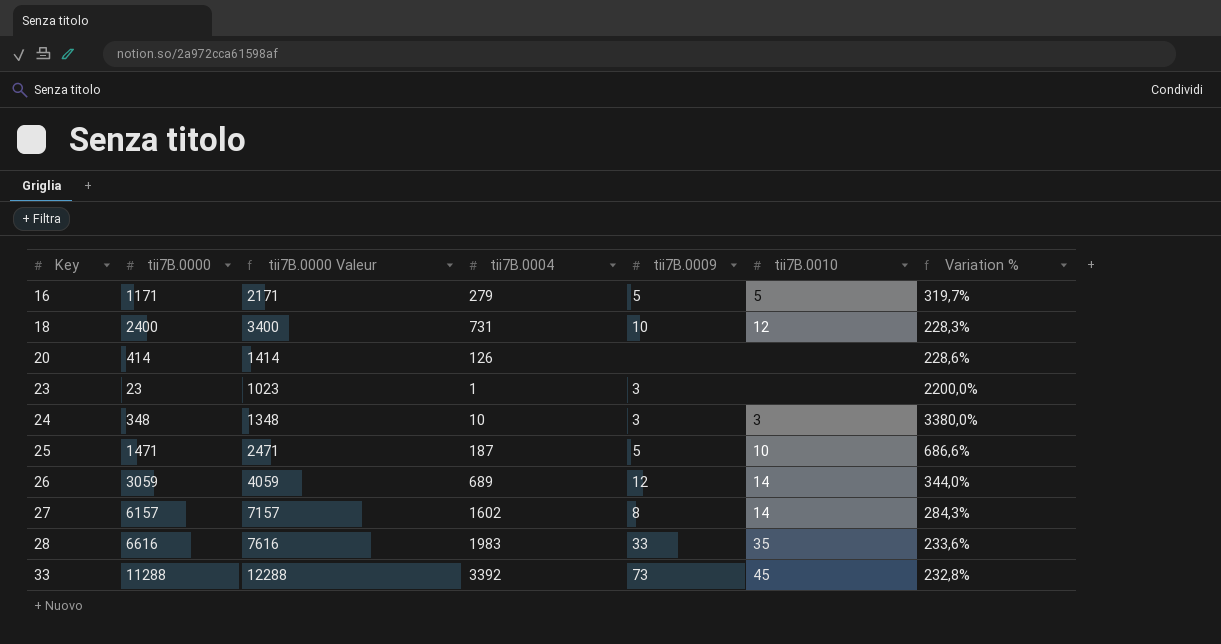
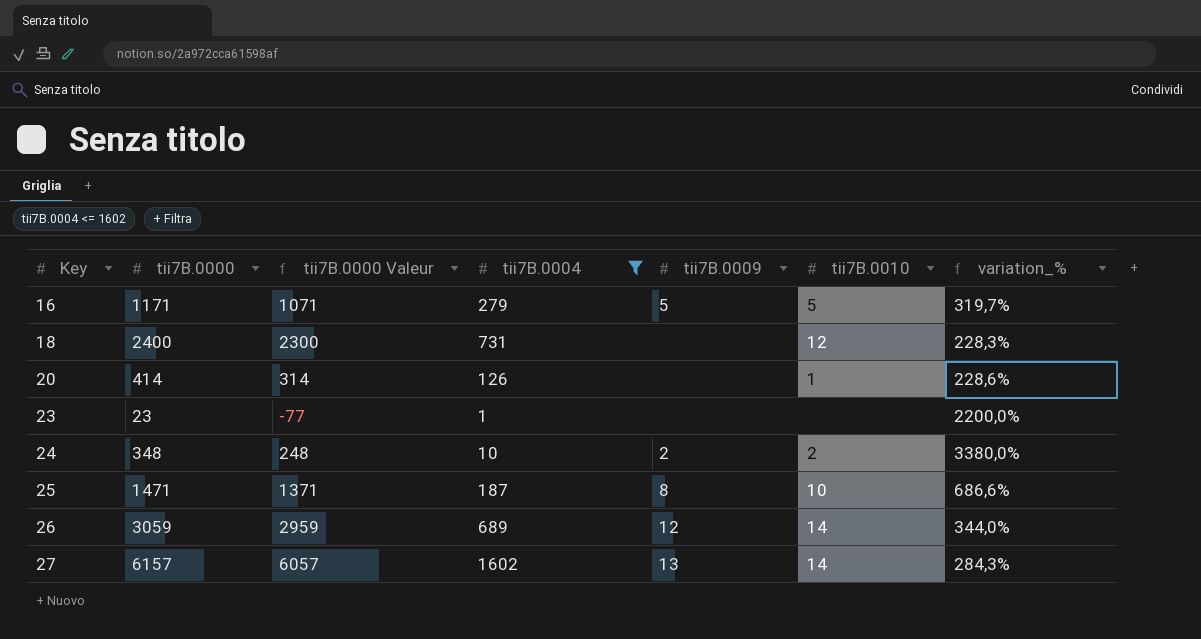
filter: none -> tii7B.0004 <= 1602
column tii7B.0000 Valeur | formula: [tii7B.0000] + 1000 -> [tii7B.0000] - 100
column name: Variation % -> variation_%
18 | tii7B.0009: 10 -> none
20 | tii7B.0010: none -> 1
23 | tii7B.0009: 3 -> none
24 | tii7B.0009: 3 -> 2
24 | tii7B.0010: 3 -> 2
25 | tii7B.0009: 5 -> 8
27 | tii7B.0009: 8 -> 13

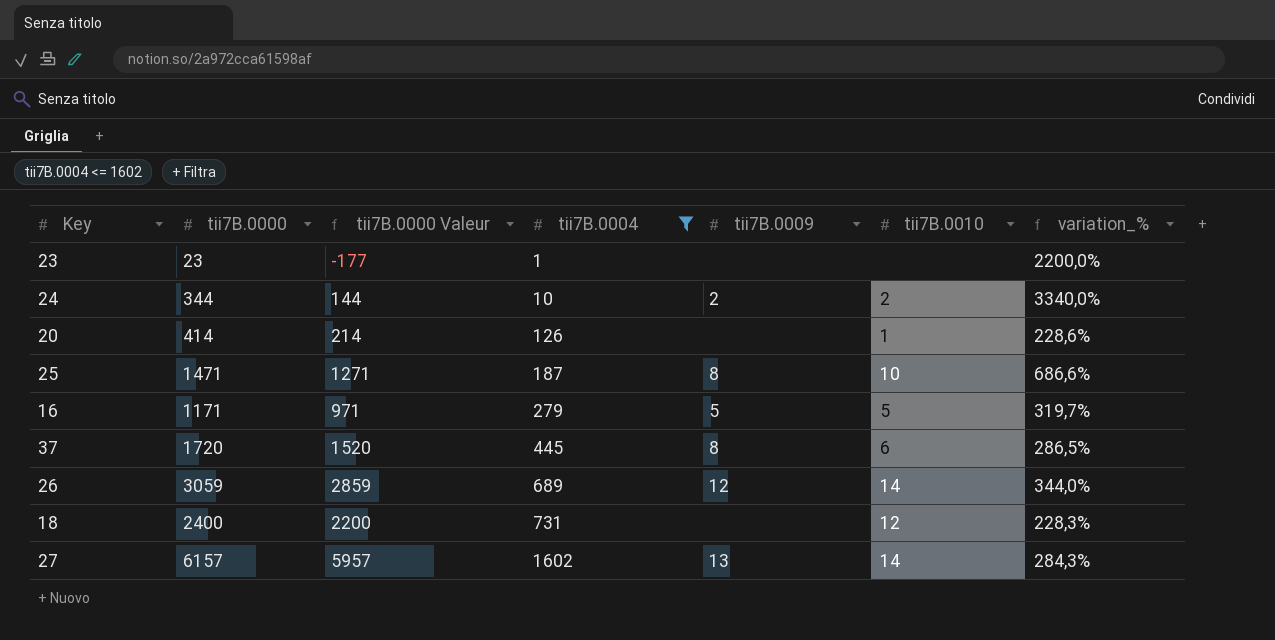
row order: Key ascending -> tii7B.0004 ascending
column tii7B.0000 Valeur | formula: [tii7B.0000] - 100 -> [tii7B.0000] - 200
24 | tii7B.0000: 348 -> 344
24 | variation_%: 3380,0% -> 3340,0%
row 37: none -> 1720 | 1520 | 445 | 8 | 6 | 286,5%

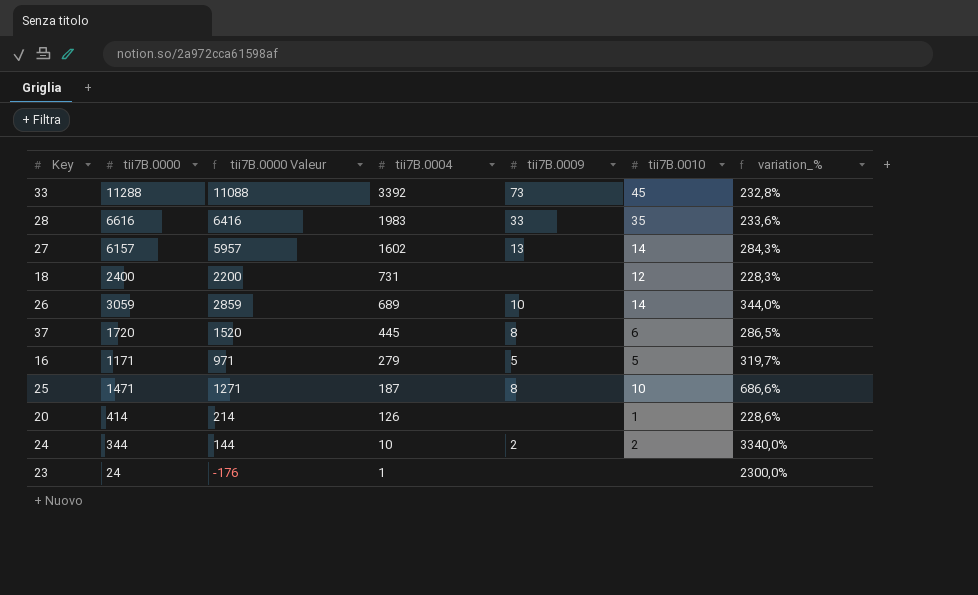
filter: tii7B.0004 <= 1602 -> none
row order: tii7B.0004 ascending -> tii7B.0004 descending
26 | tii7B.0009: 12 -> 10
23 | tii7B.0000: 23 -> 24
23 | tii7B.0000 Valeur: -177 -> -176
23 | variation_%: 2200,0% -> 2300,0%

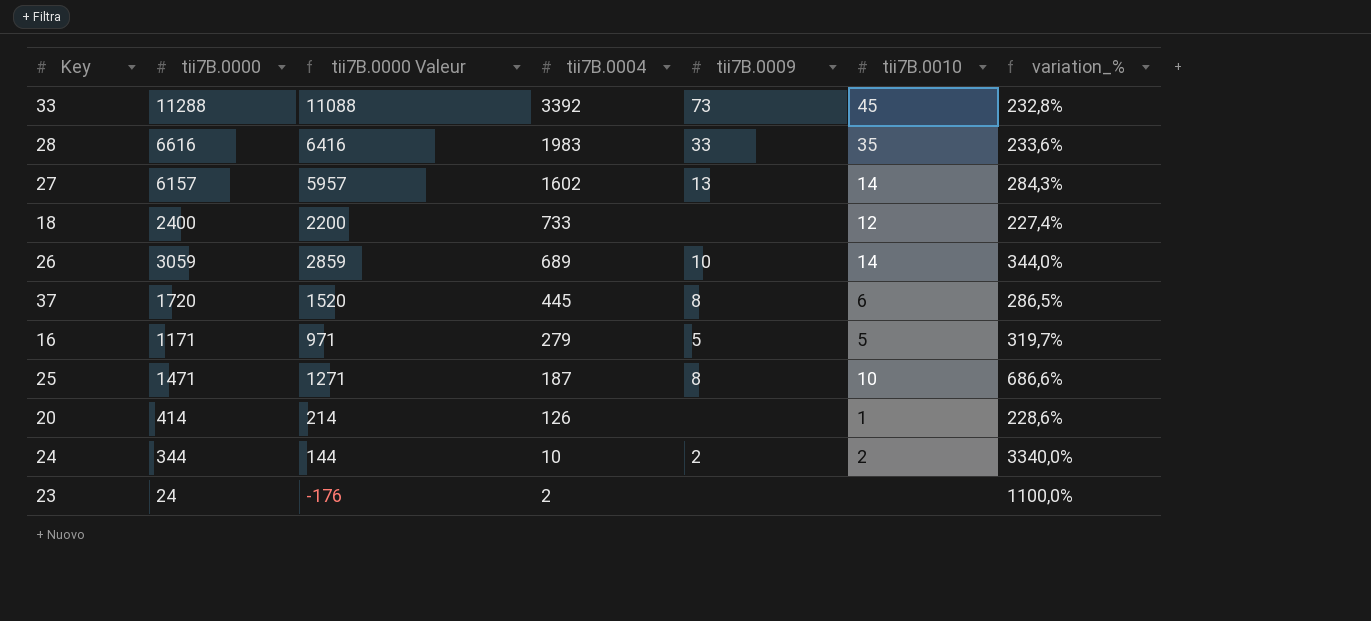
18 | tii7B.0004: 731 -> 733
18 | variation_%: 228,3% -> 227,4%
23 | tii7B.0004: 1 -> 2
23 | variation_%: 2300,0% -> 1100,0%

